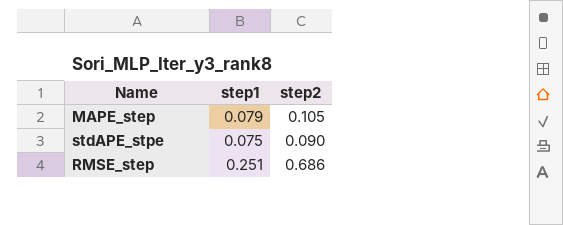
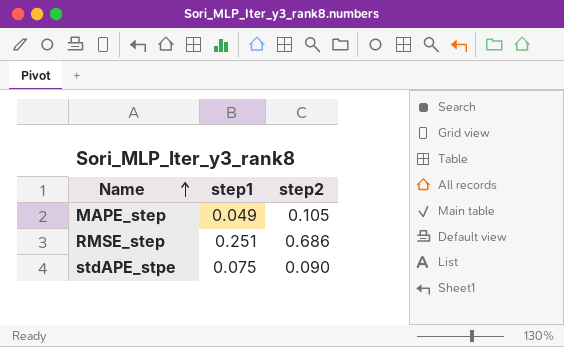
row order: none -> Name ascending
MAPE_step | step1: 0.079 -> 0.049

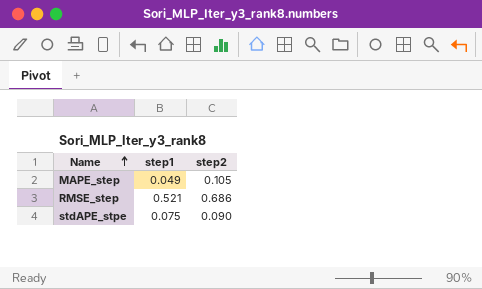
RMSE_step | step1: 0.251 -> 0.521

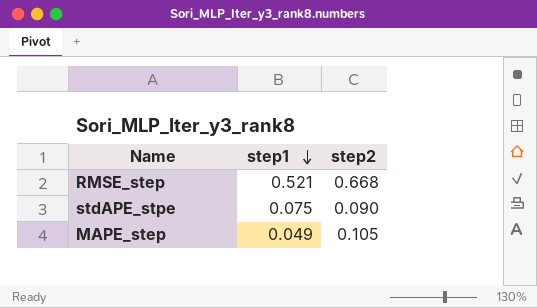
row order: Name ascending -> step1 descending
RMSE_step | step2: 0.686 -> 0.668

